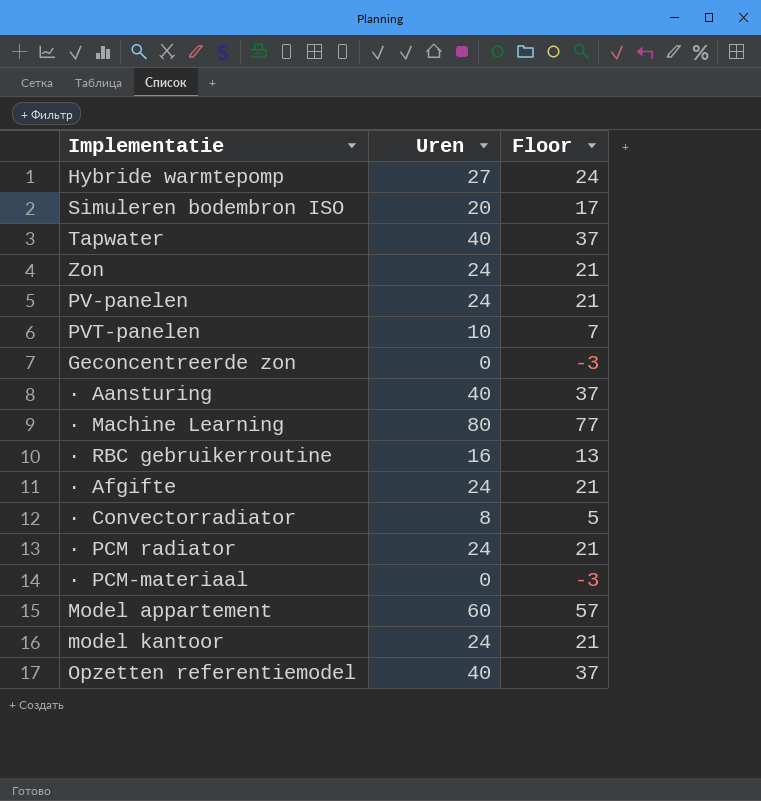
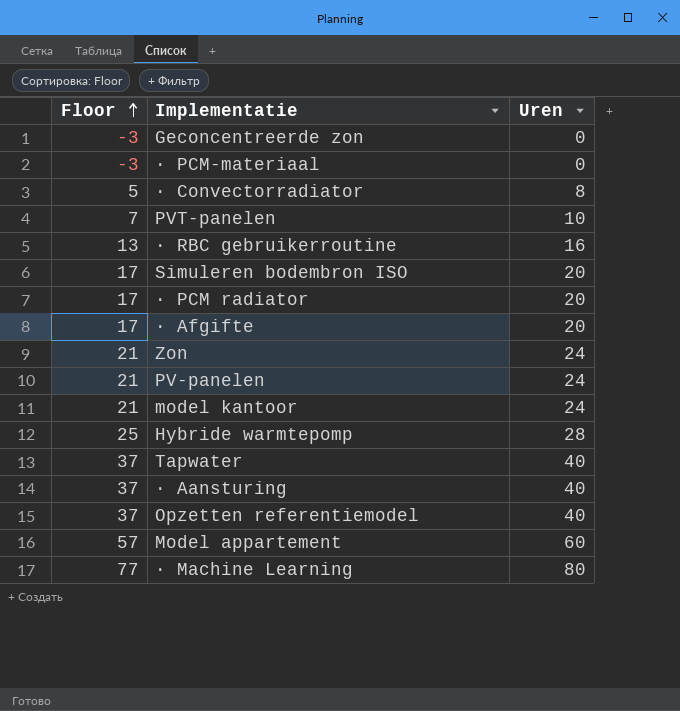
row order: none -> Floor ascending
column Floor | position: 3 -> 1
· PCM radiator | Floor: 21 -> 17
· PCM radiator | Uren: 24 -> 20
· Afgifte | Floor: 21 -> 17
· Afgifte | Uren: 24 -> 20
Hybride warmtepomp | Floor: 24 -> 25
Hybride warmtepomp | Uren: 27 -> 28

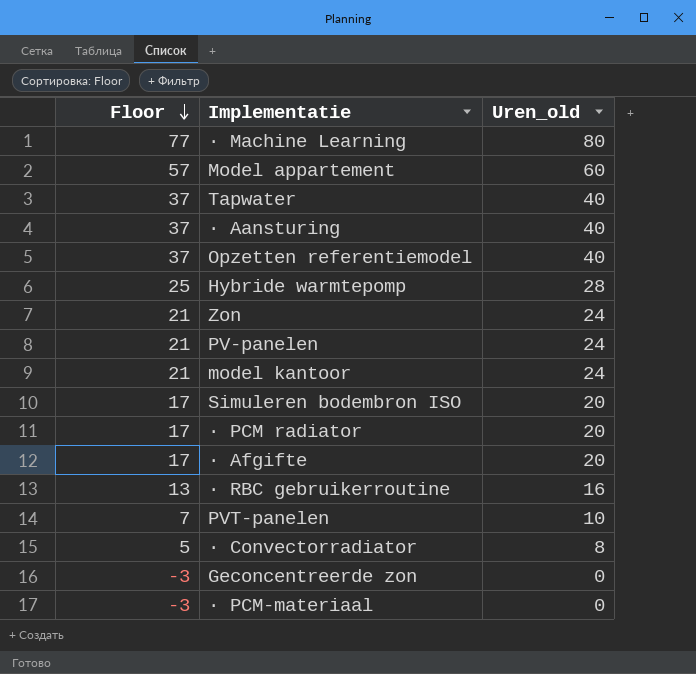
row order: Floor ascending -> Floor descending
column name: Uren -> Uren_old

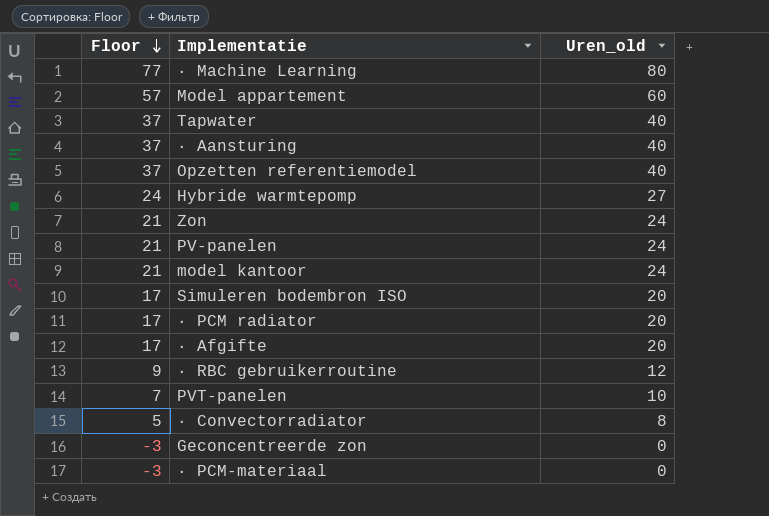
Hybride warmtepomp | Floor: 25 -> 24
Hybride warmtepomp | Uren_old: 28 -> 27
· RBC gebruikerroutine | Floor: 13 -> 9
· RBC gebruikerroutine | Uren_old: 16 -> 12

